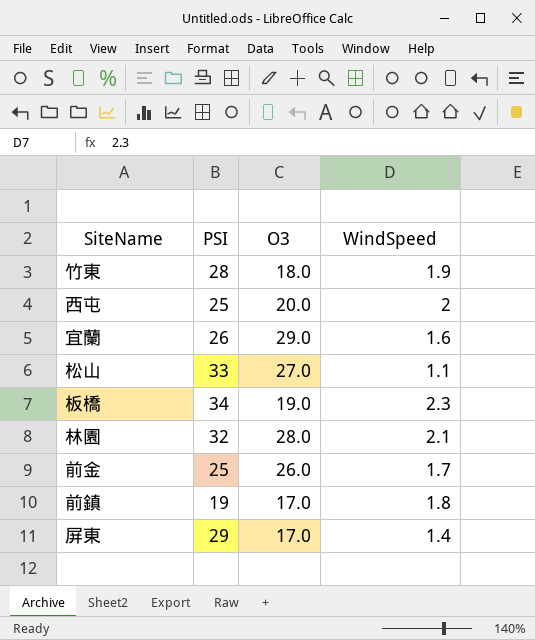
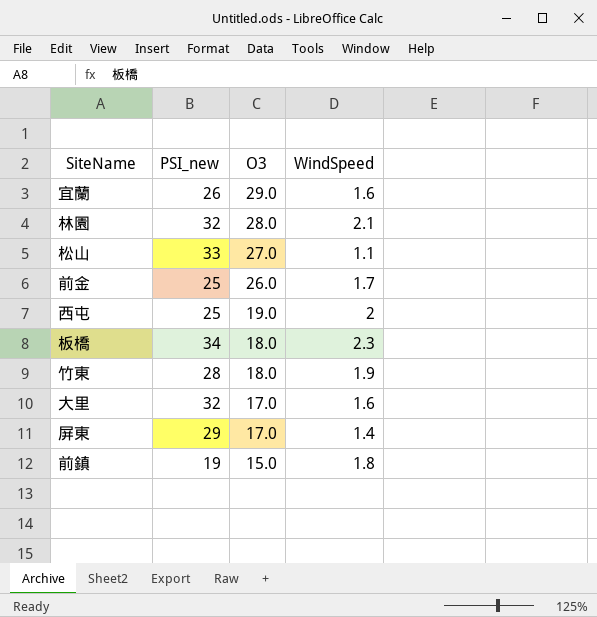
row order: none -> O3 descending
column name: PSI -> PSI_new
西屯 | O3: 20.0 -> 19.0
板橋 | O3: 19.0 -> 18.0
row 大里: none -> 32 | 17.0 | 1.6
前鎮 | O3: 17.0 -> 15.0

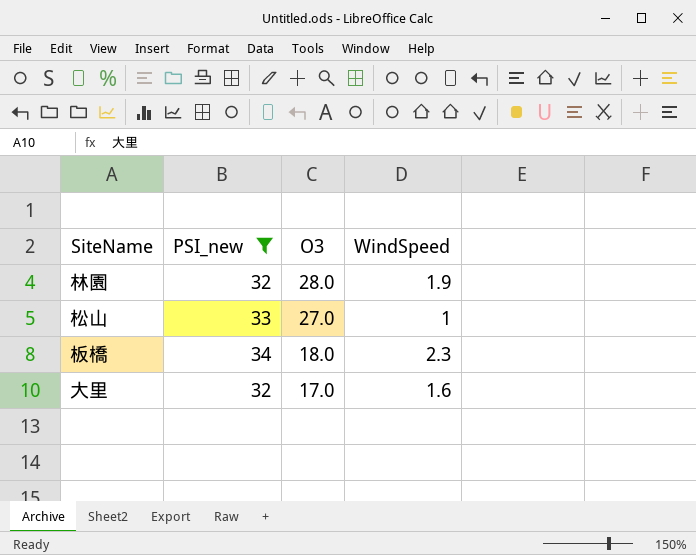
filter: none -> PSI_new >= 32
林園 | WindSpeed: 2.1 -> 1.9
松山 | WindSpeed: 1.1 -> 1

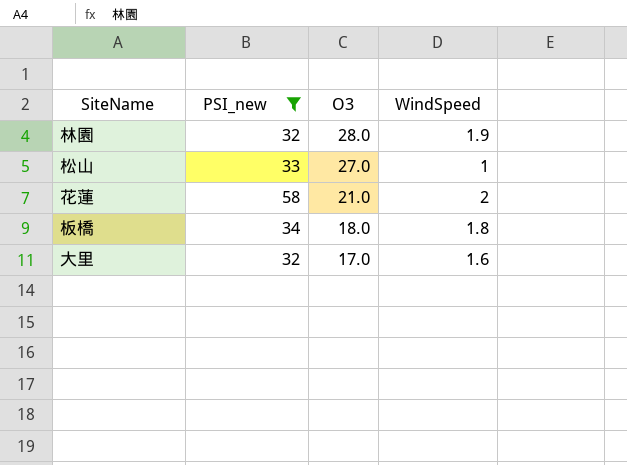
row 花蓮: none -> 58 | 21.0 | 2
板橋 | WindSpeed: 2.3 -> 1.8

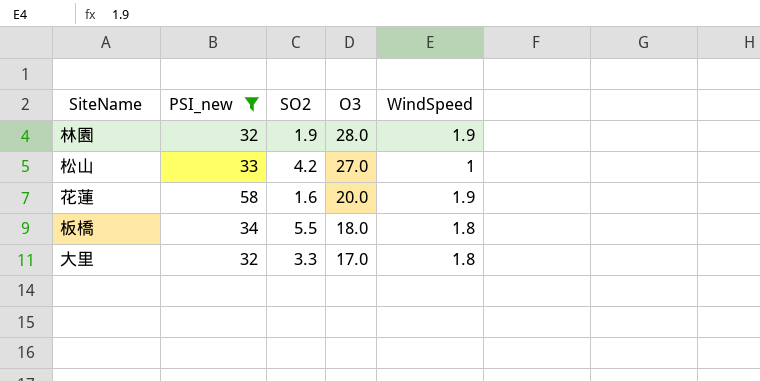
column SO2 | position: none -> 3
花蓮 | O3: 21.0 -> 20.0
花蓮 | WindSpeed: 2 -> 1.9
大里 | WindSpeed: 1.6 -> 1.8

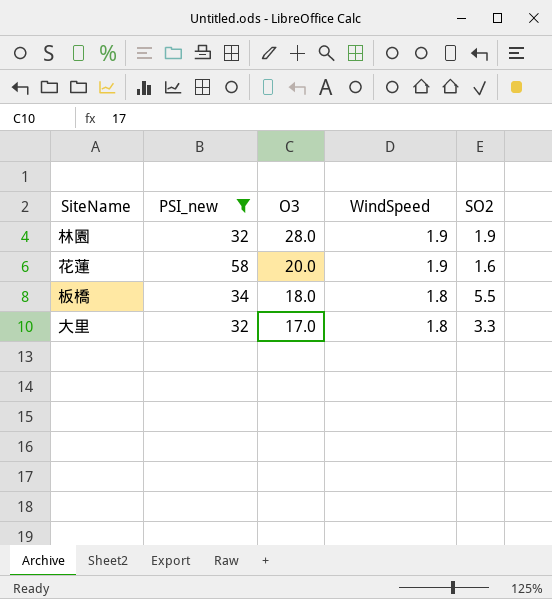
column SO2 | position: 3 -> 5
row 松山: 33 | 4.2 | 27.0 | 1 -> none

